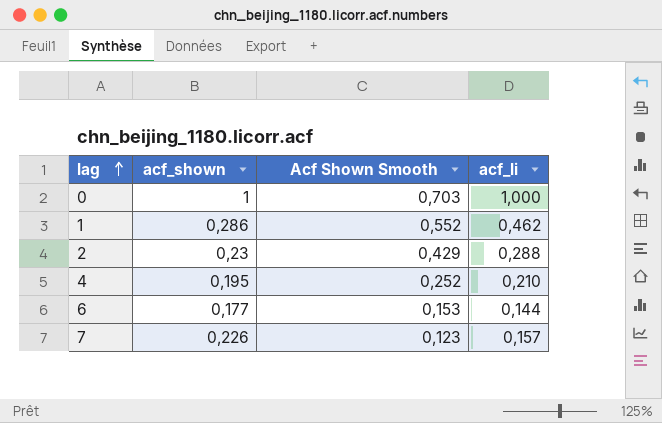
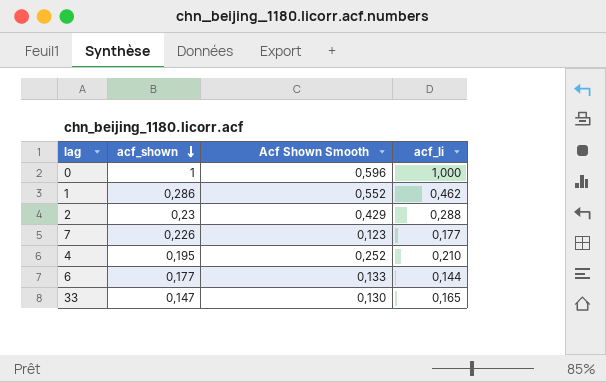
row order: lag ascending -> acf_shown descending
0 | Acf Shown Smooth: 0,703 -> 0,596
7 | acf_li: 0,157 -> 0,177
6 | Acf Shown Smooth: 0,153 -> 0,133
row 33: none -> 0,147 | 0,130 | 0,165

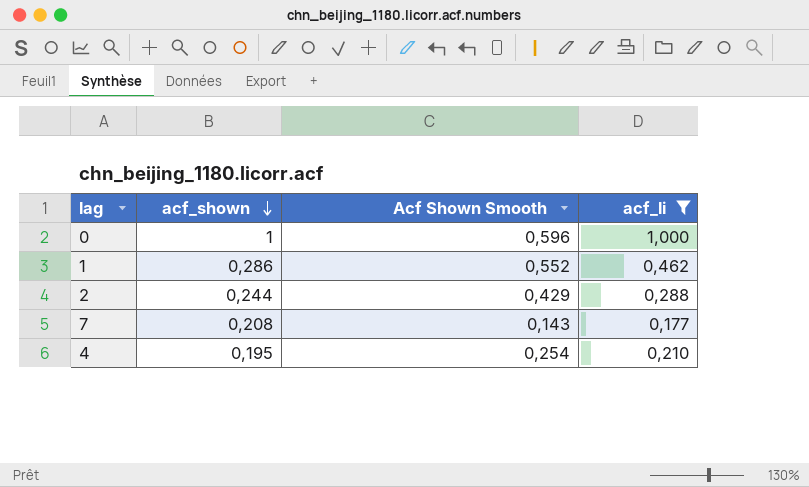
filter: none -> acf_li >= 0,177
2 | acf_shown: 0,23 -> 0,244
7 | acf_shown: 0,226 -> 0,208
7 | Acf Shown Smooth: 0,123 -> 0,143
4 | Acf Shown Smooth: 0,252 -> 0,254

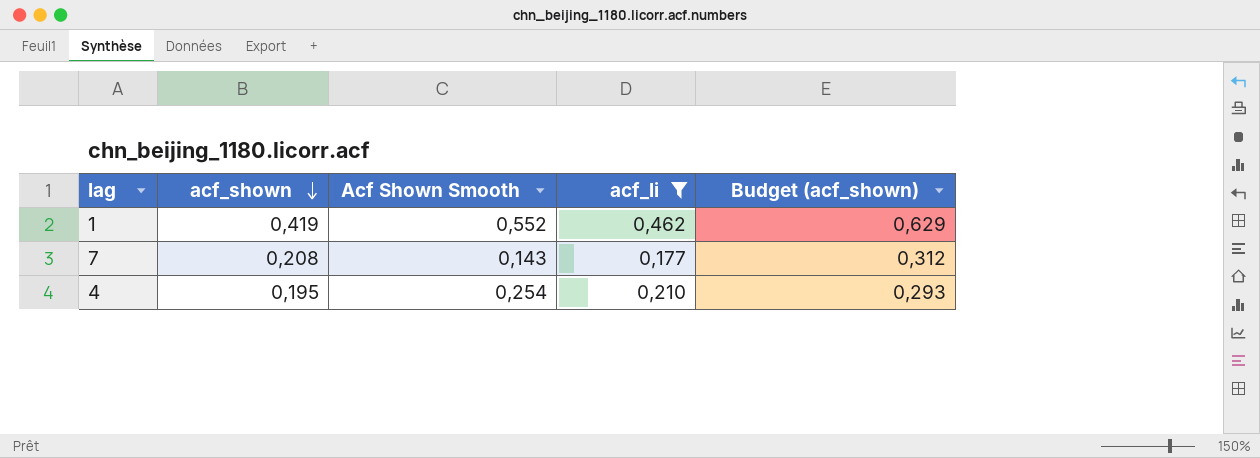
column Budget (acf_shown) | formula: none -> [acf_shown] * 1,5
row 0: 1 | 0,596 | 1,000 -> none
row 2: 0,244 | 0,429 | 0,288 -> none
1 | acf_shown: 0,286 -> 0,419

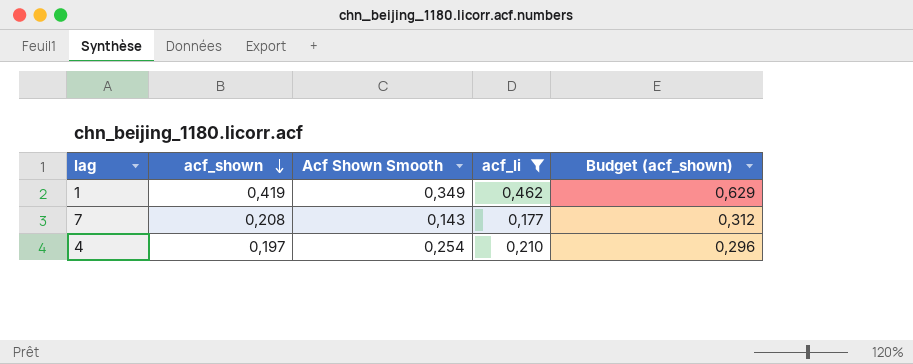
1 | Acf Shown Smooth: 0,552 -> 0,349
4 | acf_shown: 0,195 -> 0,197
4 | Budget (acf_shown): 0,293 -> 0,296

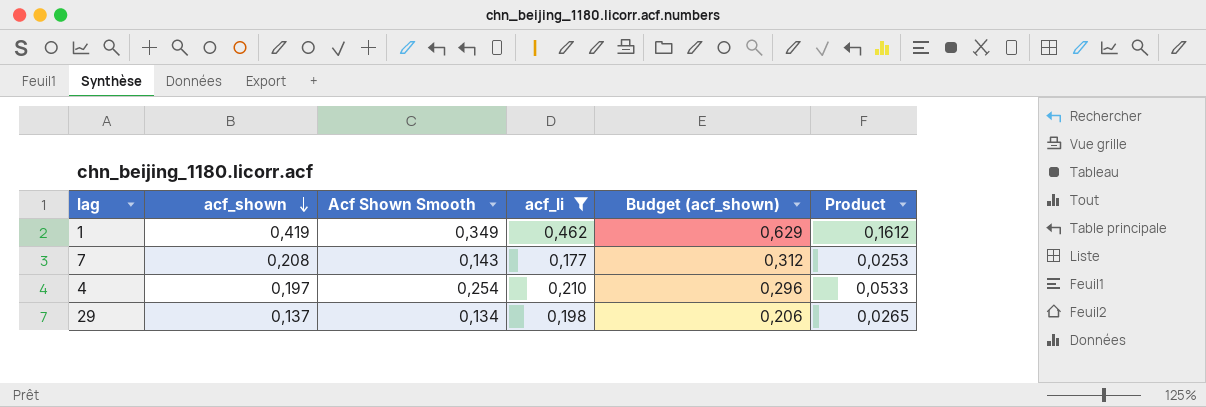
column Product | formula: none -> [Acf Shown Smooth] * [acf_li]
row 29: none -> 0,137 | 0,134 | 0,198 | 0,206 | 0,0265

